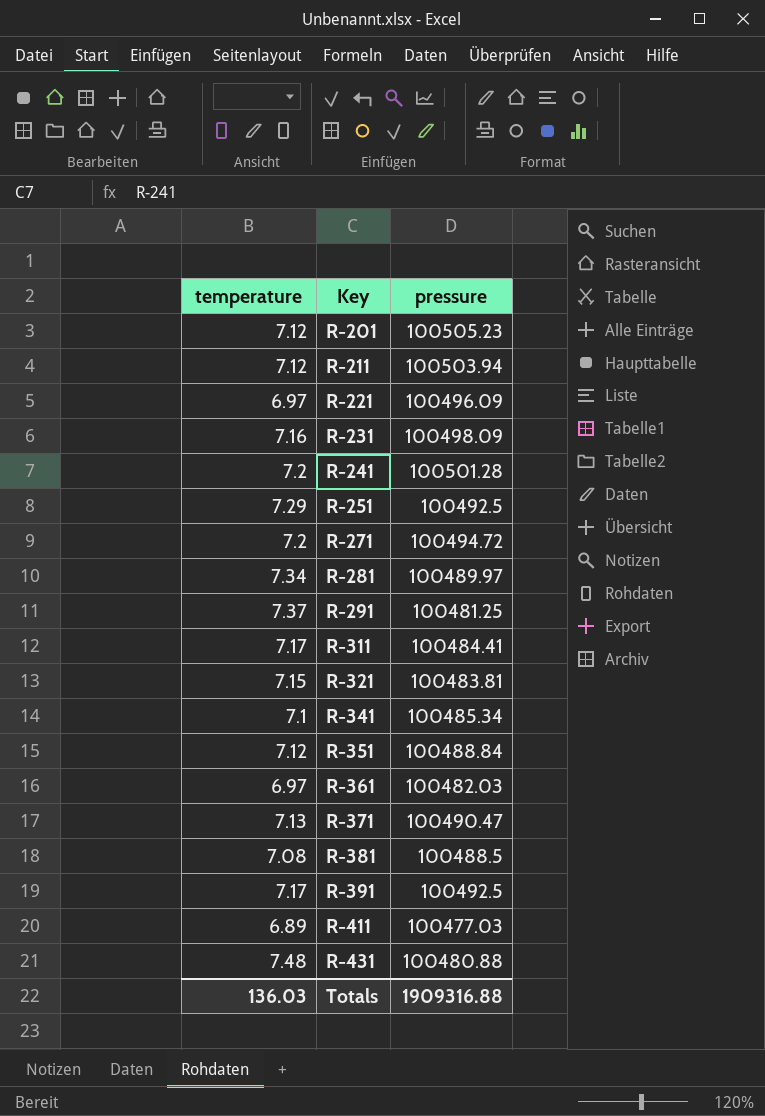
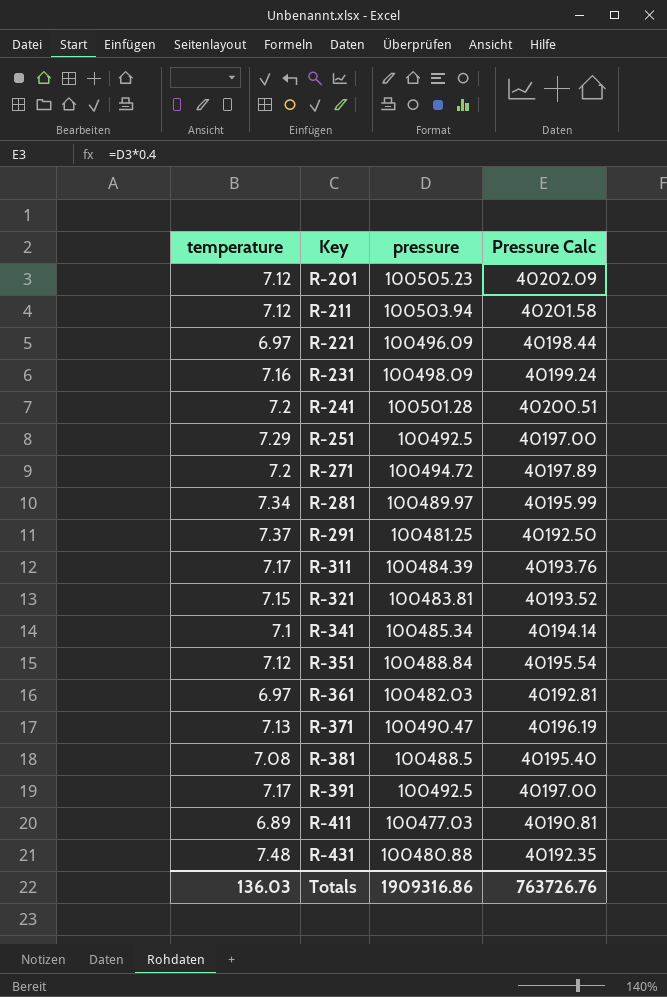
column Pressure Calc | formula: none -> [pressure] * 0.4
R-311 | pressure: 100484.41 -> 100484.39
Totals | pressure: 1909316.88 -> 1909316.86

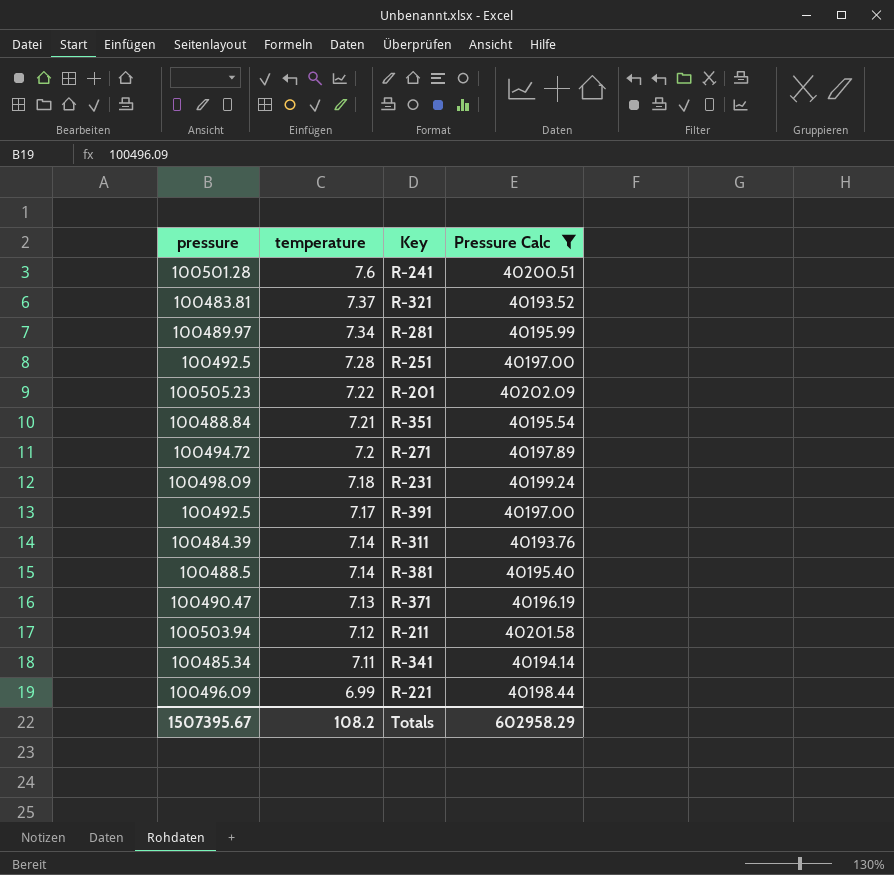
filter: none -> Pressure Calc >= 40193.52
row order: Key ascending -> temperature descending
column pressure | position: 3 -> 1
R-241 | temperature: 7.2 -> 7.6
R-321 | temperature: 7.15 -> 7.37
R-251 | temperature: 7.29 -> 7.28
R-201 | temperature: 7.12 -> 7.22
R-351 | temperature: 7.12 -> 7.21
R-231 | temperature: 7.16 -> 7.18
R-311 | temperature: 7.17 -> 7.14
R-381 | temperature: 7.08 -> 7.14
R-341 | temperature: 7.1 -> 7.11
R-221 | temperature: 6.97 -> 6.99
Totals | pressure: 1909316.86 -> 1507395.67
Totals | temperature: 136.03 -> 108.2
Totals | Pressure Calc: 763726.76 -> 602958.29

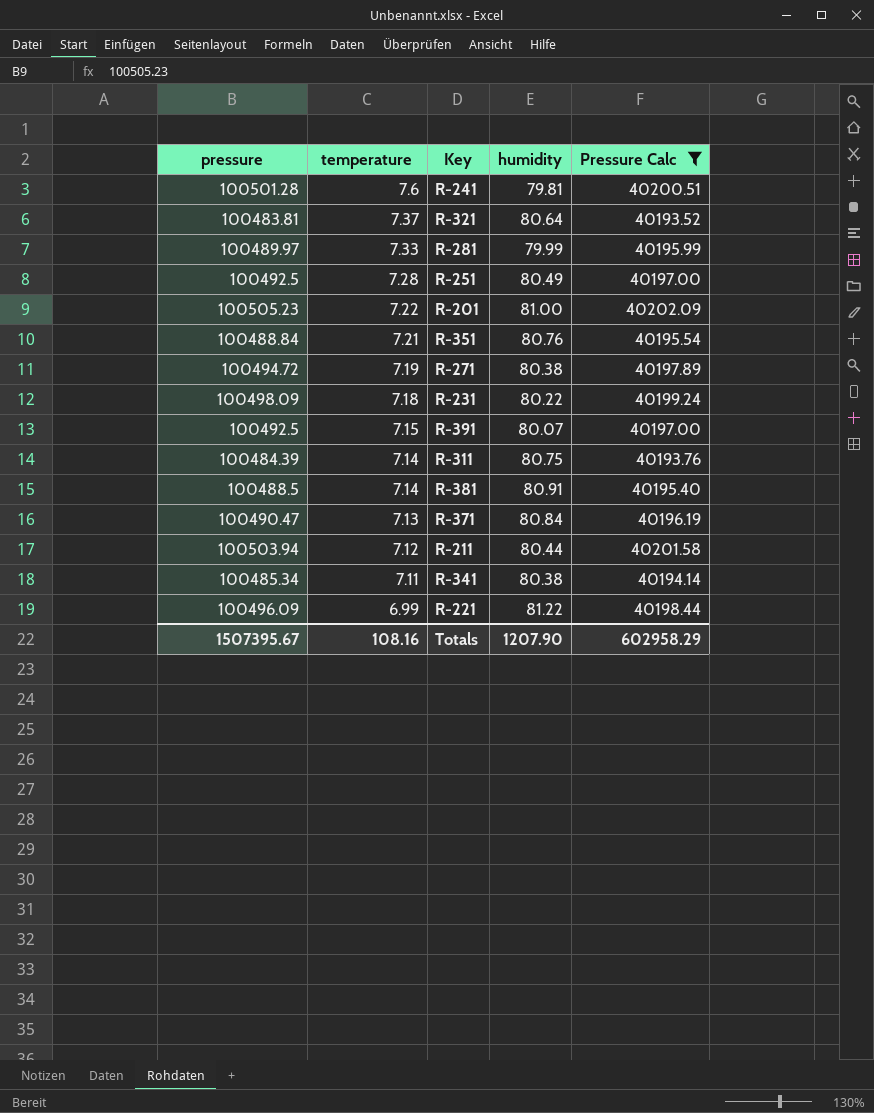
column humidity | position: none -> 4
R-281 | temperature: 7.34 -> 7.33
R-271 | temperature: 7.2 -> 7.19
R-391 | temperature: 7.17 -> 7.15
Totals | temperature: 108.2 -> 108.16

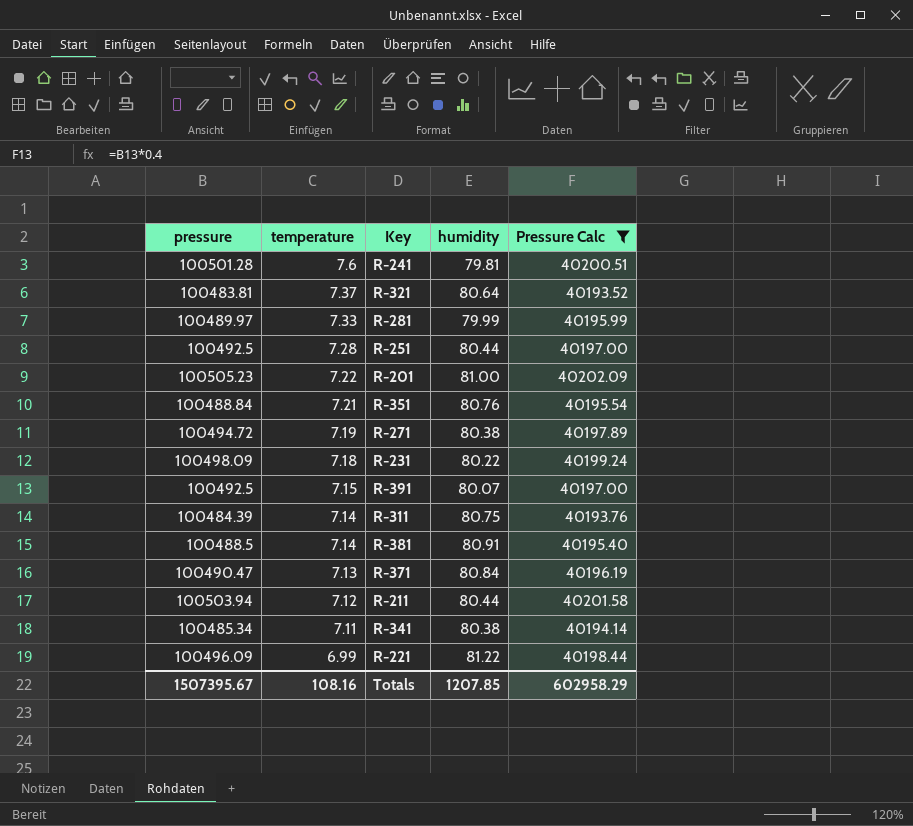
R-251 | humidity: 80.49 -> 80.44
Totals | humidity: 1207.90 -> 1207.85

